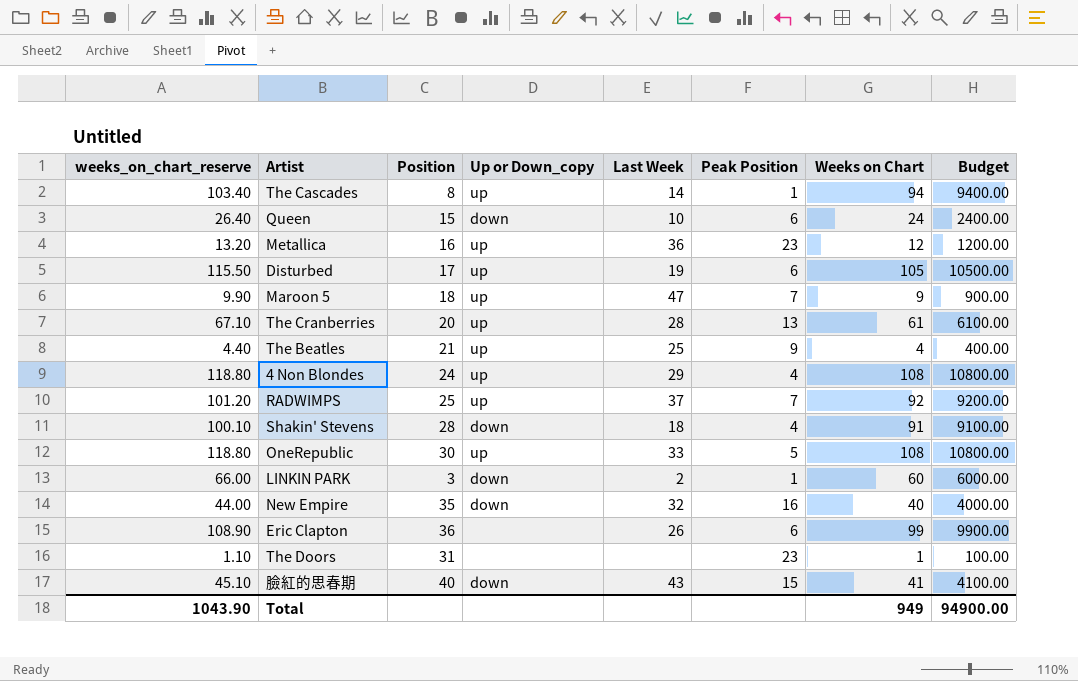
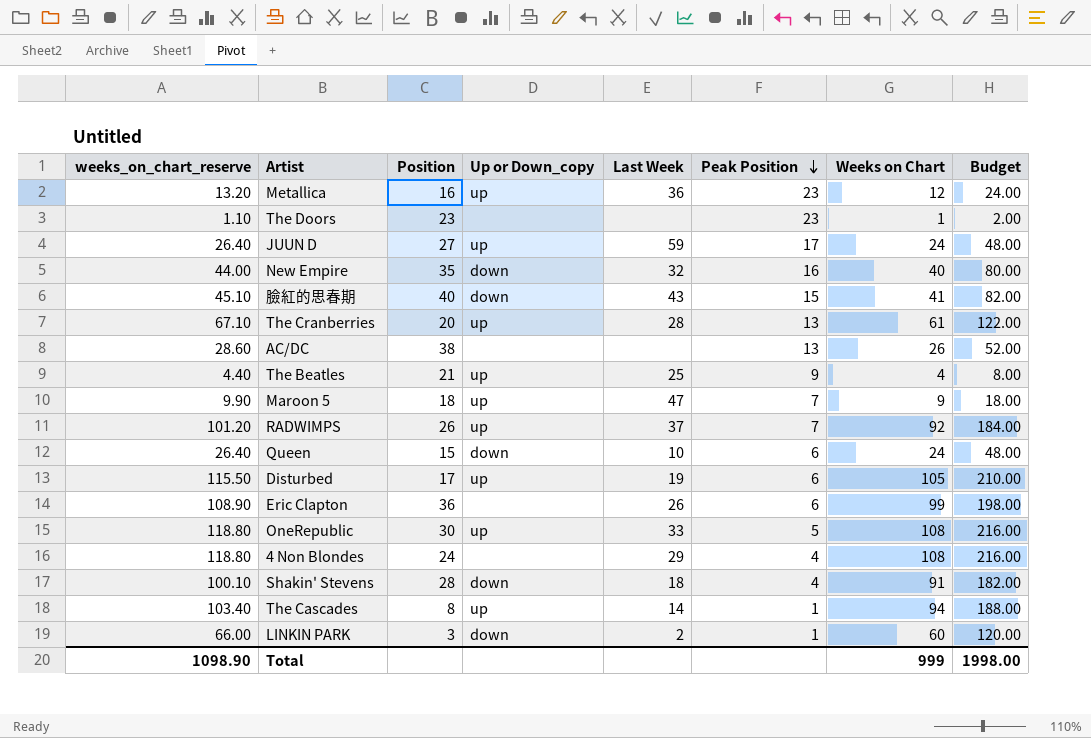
row order: none -> Peak Position descending
column Budget | formula: [Weeks on Chart] * 100 -> [Weeks on Chart] * 2
The Doors | Position: 31 -> 23
row JUUN D: none -> 26.40 | 27 | up | 59 | 17 | 24 | 48.00
row AC/DC: none -> 28.60 | 38 | none | none | 13 | 26 | 52.00
RADWIMPS | Position: 25 -> 26
4 Non Blondes | Up or Down_copy: up -> none
Total | weeks_on_chart_reserve: 1043.90 -> 1098.90
Total | Weeks on Chart: 949 -> 999
Total | Budget: 94900.00 -> 1998.00

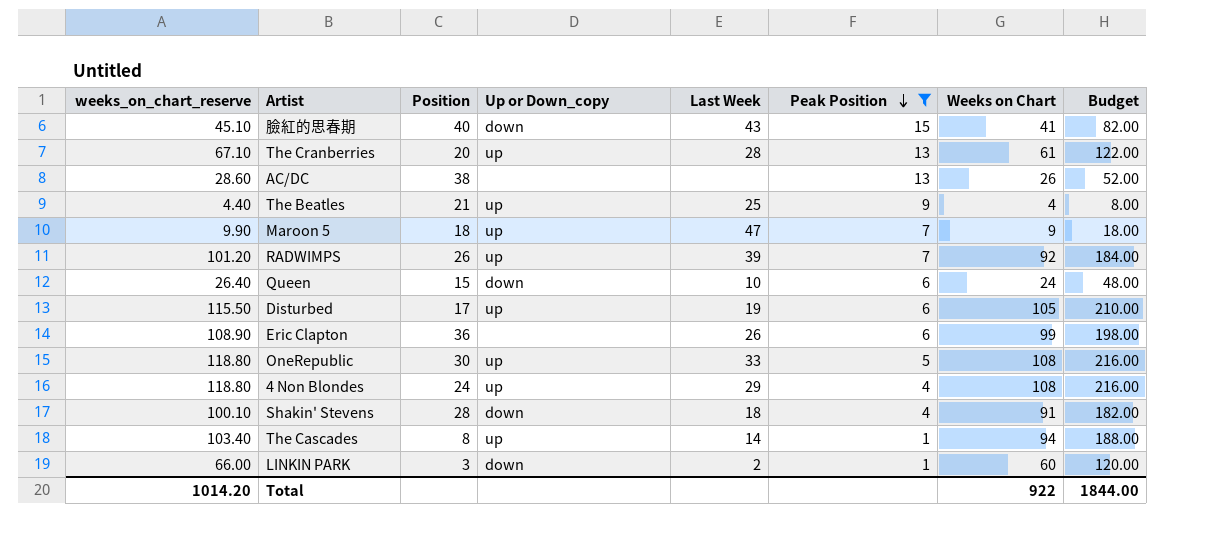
filter: none -> Peak Position <= 15
RADWIMPS | Last Week: 37 -> 39
4 Non Blondes | Up or Down_copy: none -> up
Total | weeks_on_chart_reserve: 1098.90 -> 1014.20
Total | Weeks on Chart: 999 -> 922
Total | Budget: 1998.00 -> 1844.00

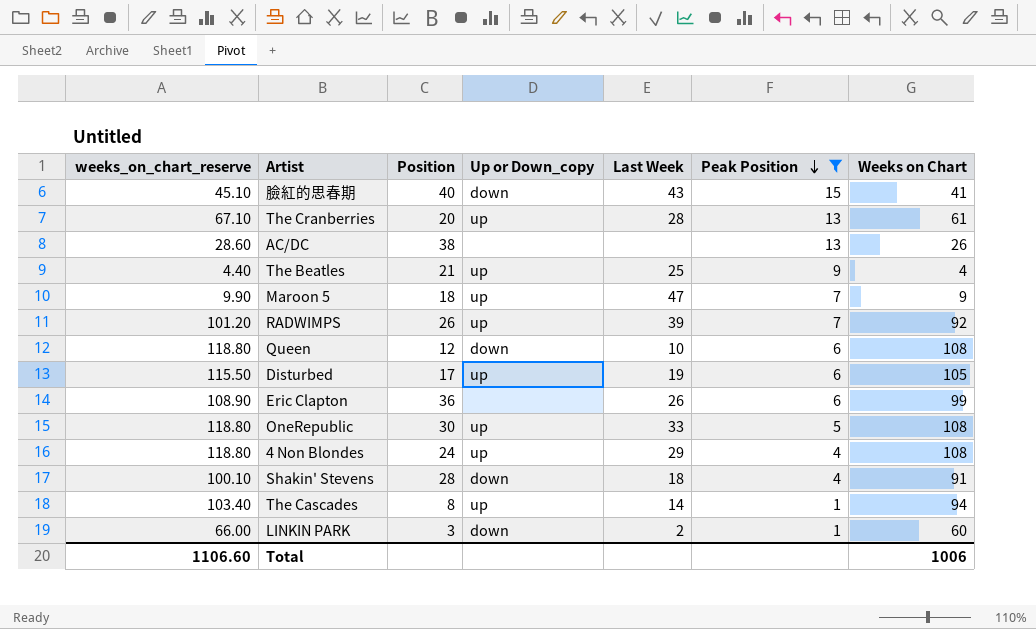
column Budget | formula: [Weeks on Chart] * 2 -> none
Queen | weeks_on_chart_reserve: 26.40 -> 118.80
Queen | Position: 15 -> 12
Queen | Weeks on Chart: 24 -> 108
Total | weeks_on_chart_reserve: 1014.20 -> 1106.60
Total | Weeks on Chart: 922 -> 1006

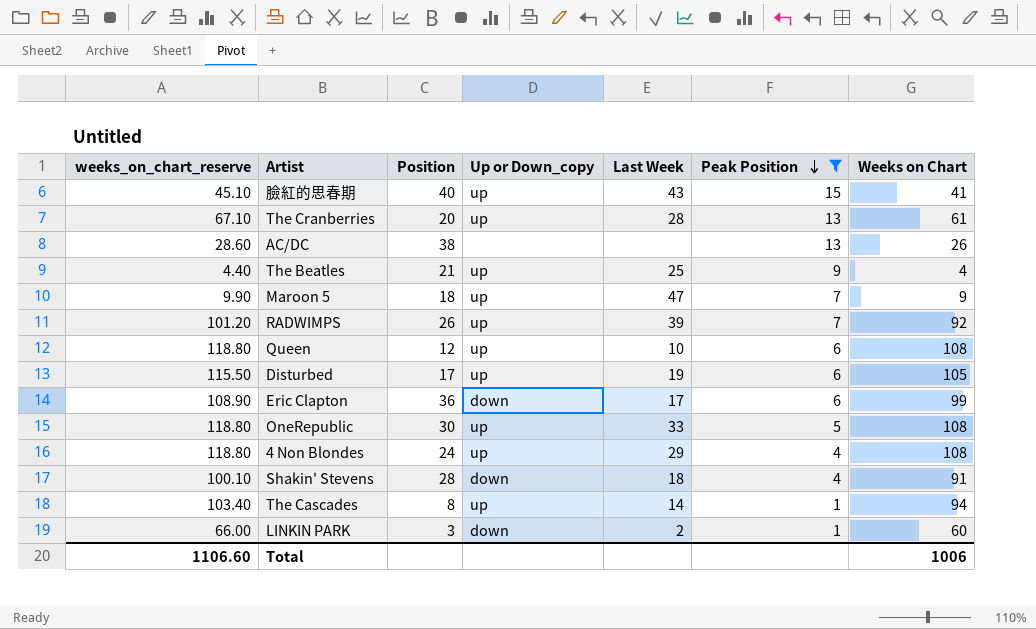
臉紅的思春期 | Up or Down_copy: down -> up
Queen | Up or Down_copy: down -> up
Eric Clapton | Up or Down_copy: none -> down
Eric Clapton | Last Week: 26 -> 17

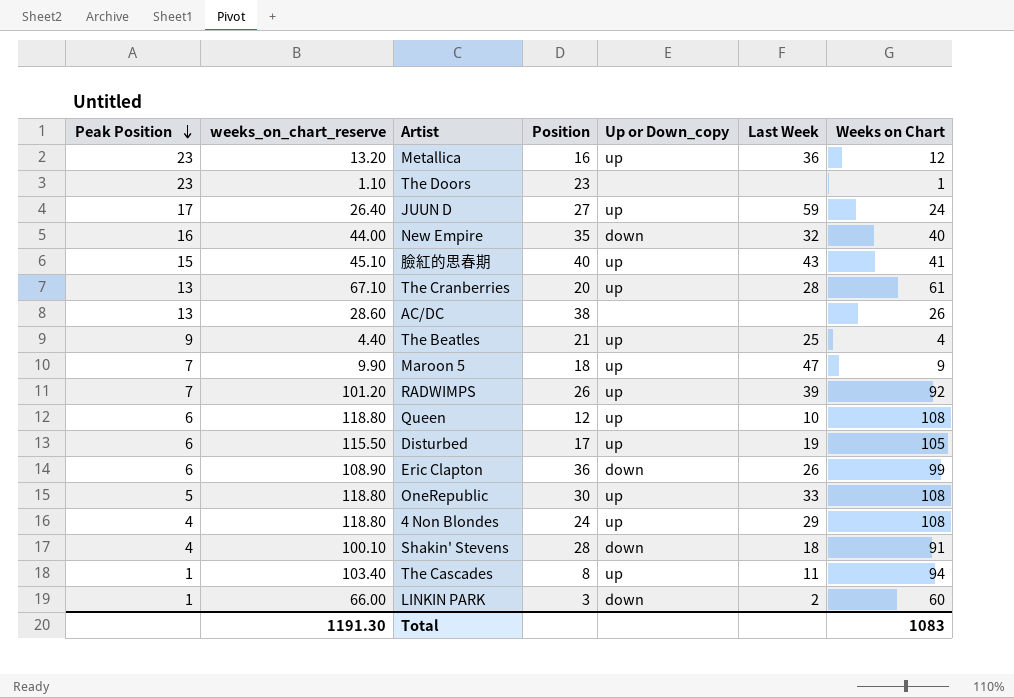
filter: Peak Position <= 15 -> none
column Peak Position | position: 6 -> 1
Eric Clapton | Last Week: 17 -> 26
The Cascades | Last Week: 14 -> 11
Total | weeks_on_chart_reserve: 1106.60 -> 1191.30
Total | Weeks on Chart: 1006 -> 1083

